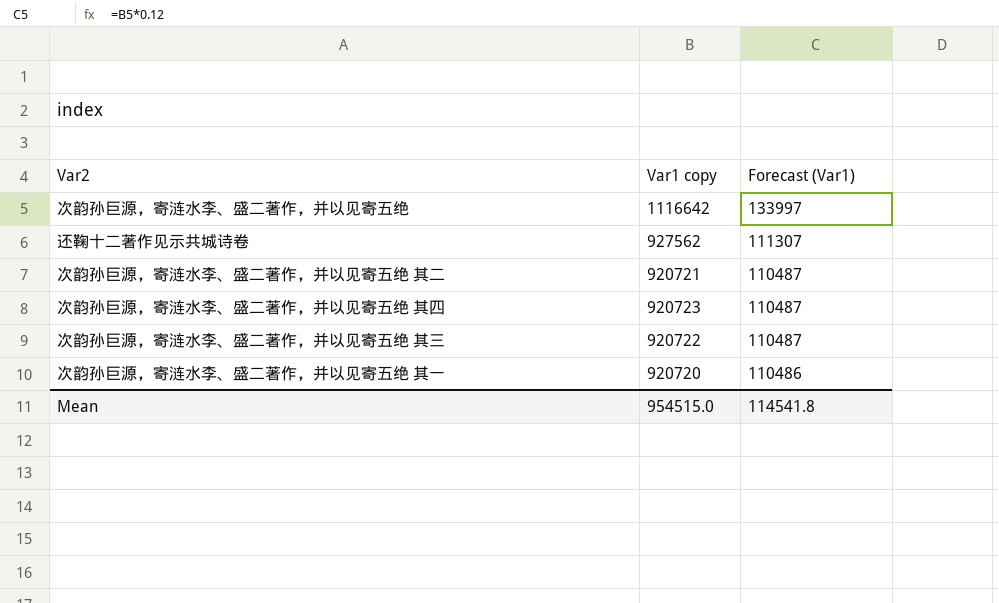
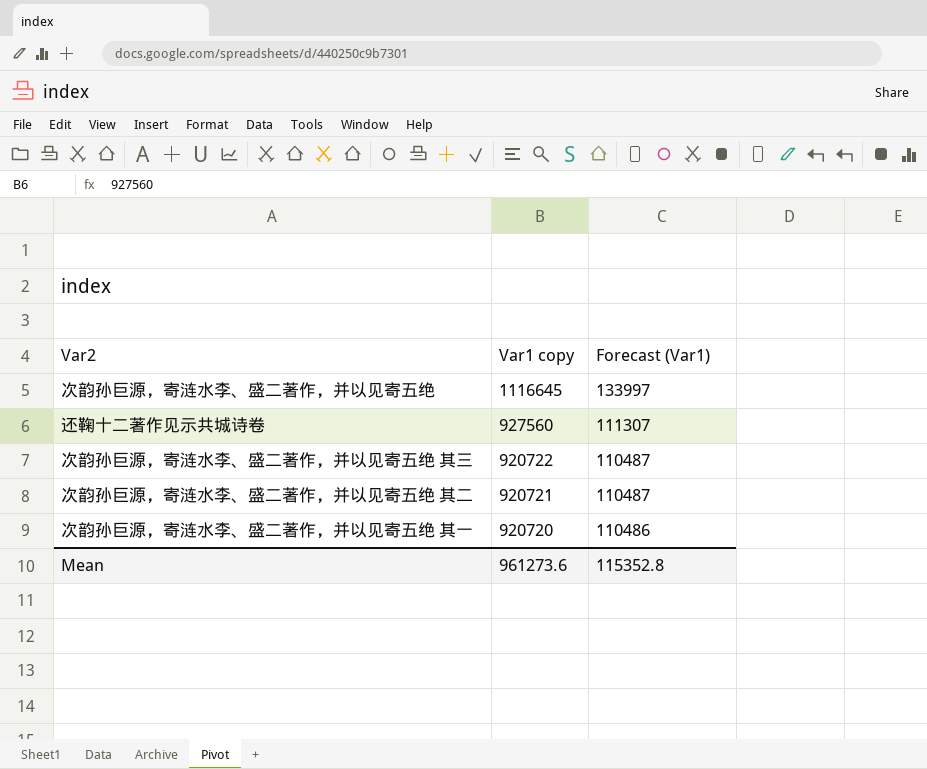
row order: Forecast (Var1) descending -> Var1 copy descending
row 次韵孙巨源，寄涟水李、盛二著作，并以见寄五绝 其四: 920723 | 110487 -> none
次韵孙巨源，寄涟水李、盛二著作，并以见寄五绝 | Var1 copy: 1116642 -> 1116645
还鞠十二著作见示共城诗卷 | Var1 copy: 927562 -> 927560
Mean | Var1 copy: 954515.0 -> 961273.6
Mean | Forecast (Var1): 114541.8 -> 115352.8

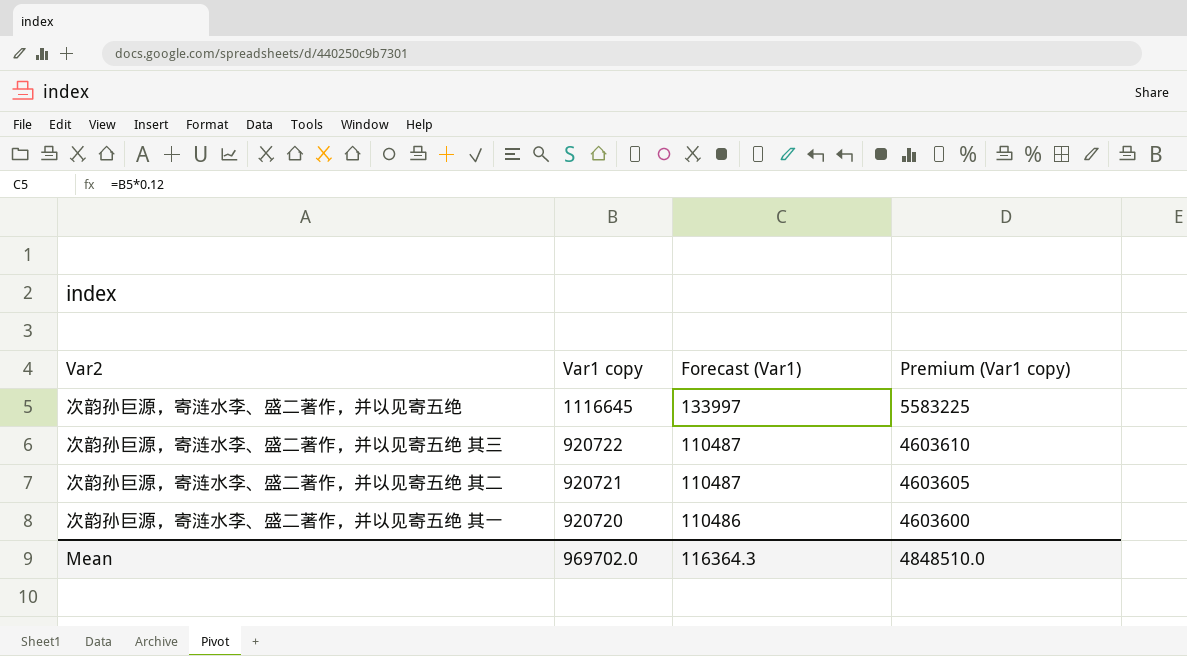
column Premium (Var1 copy) | formula: none -> [Var1 copy] * 5
row 还鞠十二著作见示共城诗卷: 927560 | 111307 -> none
Mean | Var1 copy: 961273.6 -> 969702.0
Mean | Forecast (Var1): 115352.8 -> 116364.3

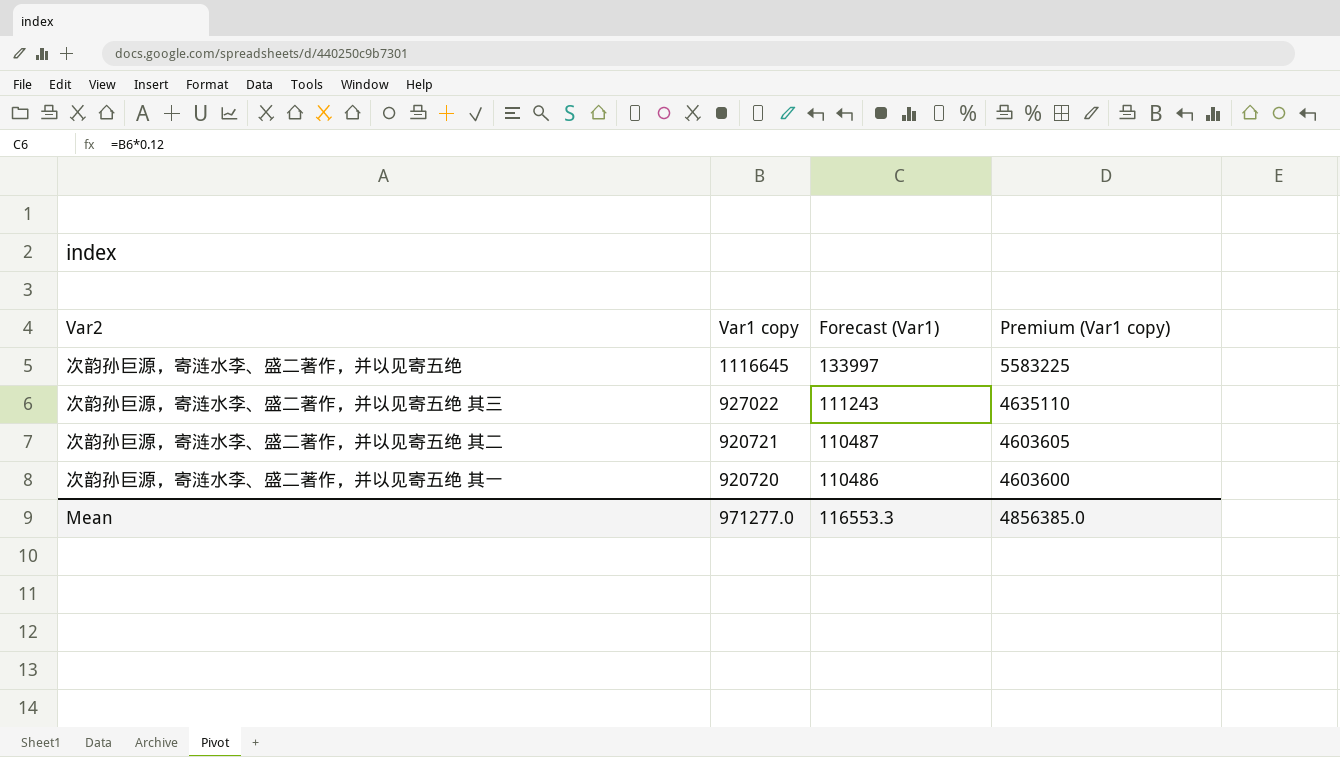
次韵孙巨源，寄涟水李、盛二著作，并以见寄五绝 其三 | Var1 copy: 920722 -> 927022
次韵孙巨源，寄涟水李、盛二著作，并以见寄五绝 其三 | Forecast (Var1): 110487 -> 111243
次韵孙巨源，寄涟水李、盛二著作，并以见寄五绝 其三 | Premium (Var1 copy): 4603610 -> 4635110
Mean | Var1 copy: 969702.0 -> 971277.0
Mean | Forecast (Var1): 116364.3 -> 116553.3
Mean | Premium (Var1 copy): 4848510.0 -> 4856385.0

